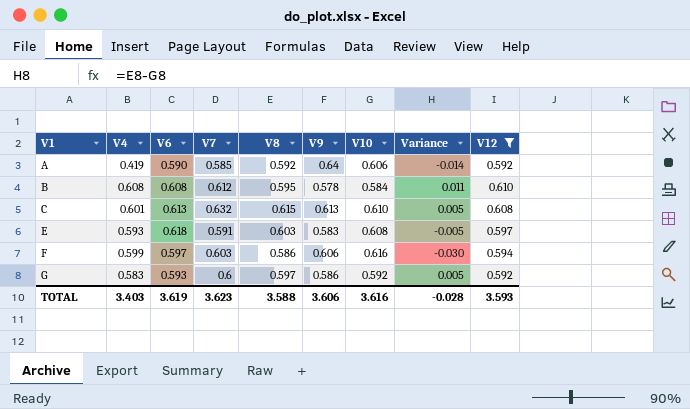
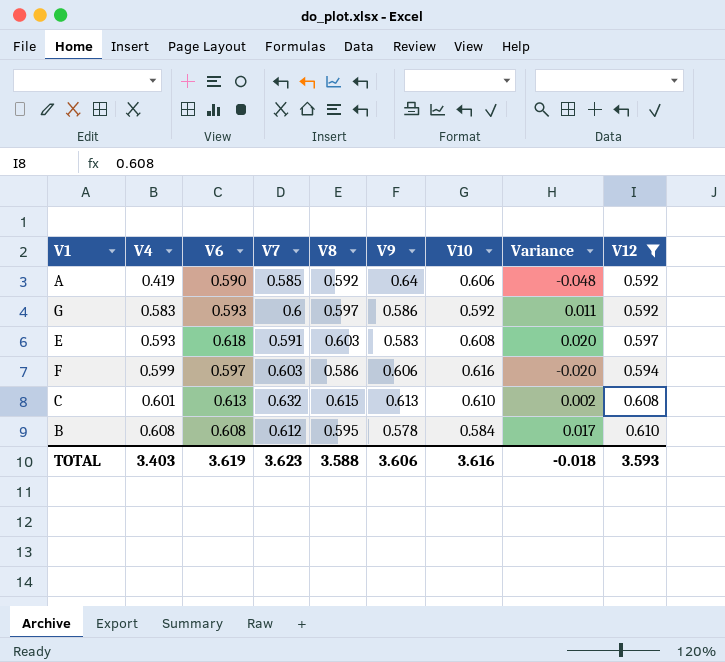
row order: V1 ascending -> V4 ascending
column Variance | formula: [V8] - [V10] -> [V8] - [V9]
TOTAL | Variance: -0.028 -> -0.018

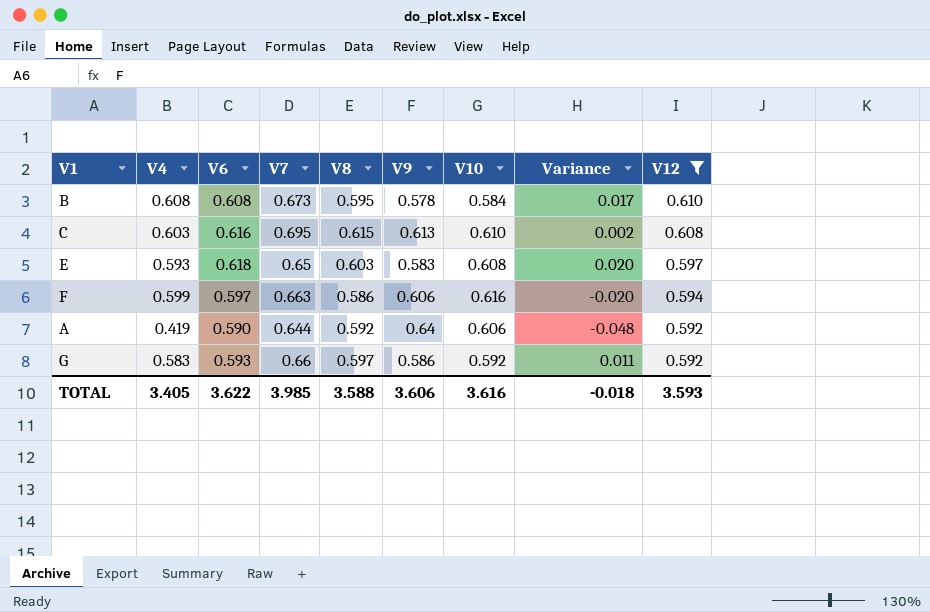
row order: V4 ascending -> V12 descending
B | V7: 0.612 -> 0.673
C | V4: 0.601 -> 0.603
C | V6: 0.613 -> 0.616
C | V7: 0.632 -> 0.695
E | V7: 0.591 -> 0.65
F | V7: 0.603 -> 0.663
A | V7: 0.585 -> 0.644
G | V7: 0.6 -> 0.66
TOTAL | V4: 3.403 -> 3.405
TOTAL | V6: 3.619 -> 3.622
TOTAL | V7: 3.623 -> 3.985

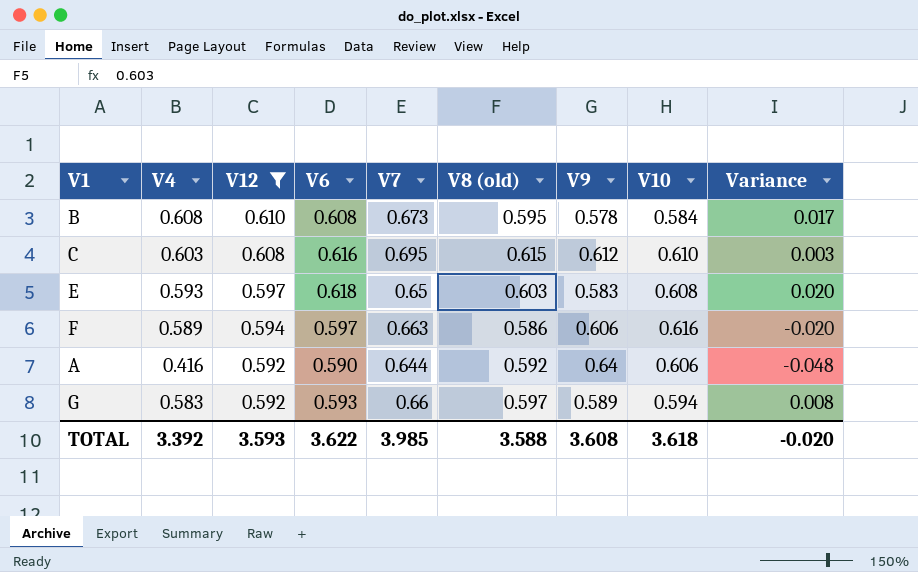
column V12 | position: 9 -> 3
column name: V8 -> V8 (old)
C | V9: 0.613 -> 0.612
C | Variance: 0.002 -> 0.003
F | V4: 0.599 -> 0.589
A | V4: 0.419 -> 0.416
G | V9: 0.586 -> 0.589
G | V10: 0.592 -> 0.594
G | Variance: 0.011 -> 0.008
TOTAL | V4: 3.405 -> 3.392
TOTAL | V9: 3.606 -> 3.608
TOTAL | V10: 3.616 -> 3.618
TOTAL | Variance: -0.018 -> -0.020

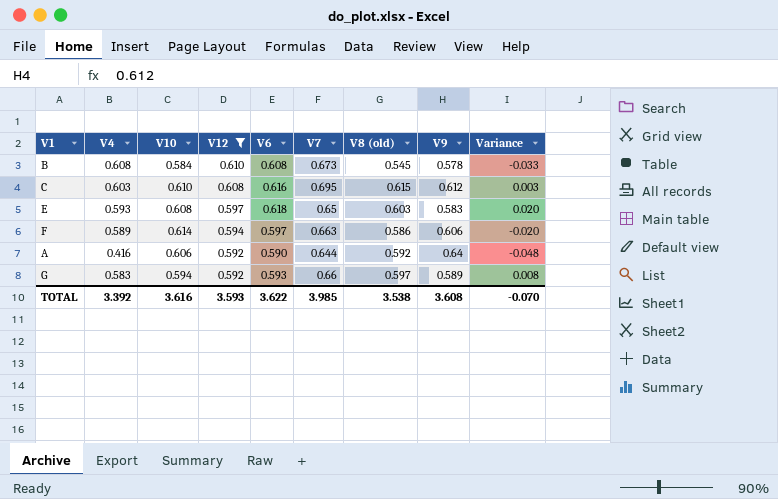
column V10 | position: 8 -> 3
B | V8 (old): 0.595 -> 0.545
B | Variance: 0.017 -> -0.033
F | V10: 0.616 -> 0.614
TOTAL | V10: 3.618 -> 3.616
TOTAL | V8 (old): 3.588 -> 3.538
TOTAL | Variance: -0.020 -> -0.070

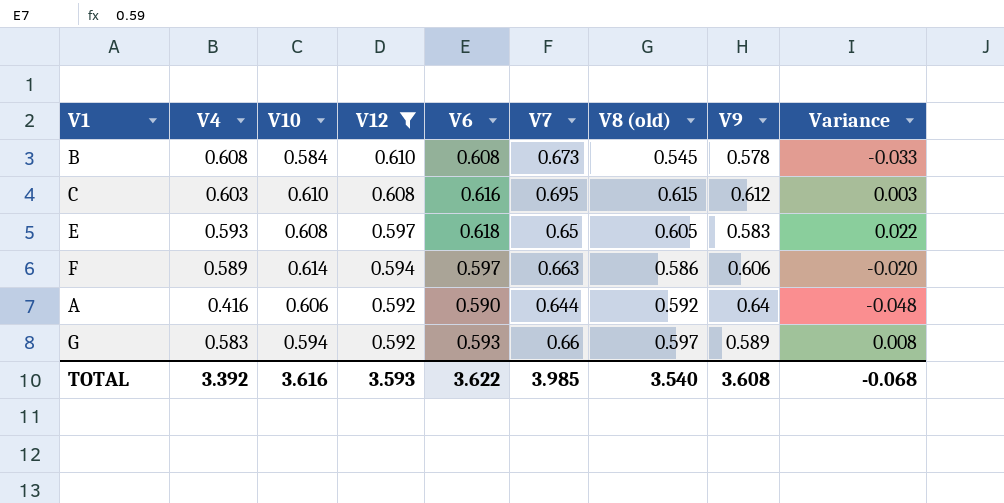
E | V8 (old): 0.603 -> 0.605
E | Variance: 0.020 -> 0.022
TOTAL | V8 (old): 3.538 -> 3.540
TOTAL | Variance: -0.070 -> -0.068

